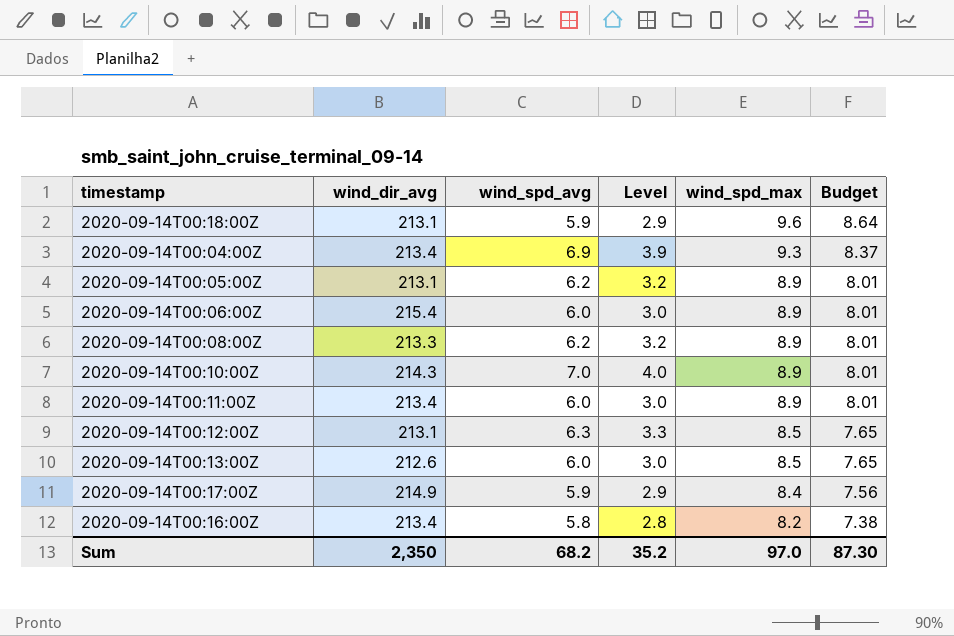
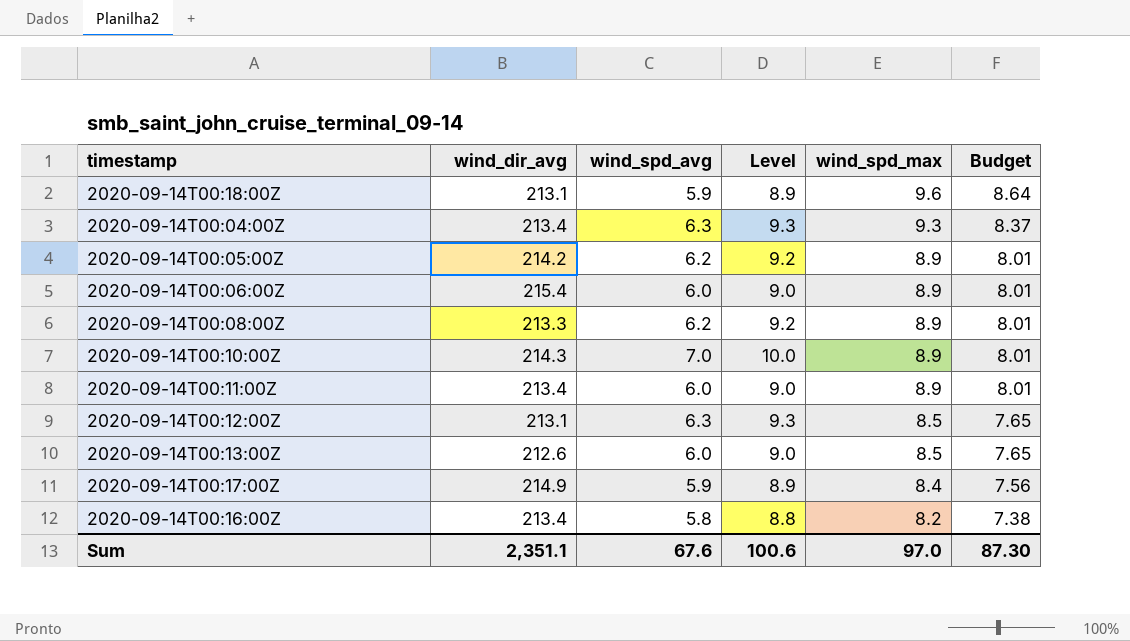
column Level | formula: [wind_spd_avg] - 3 -> [wind_spd_avg] + 3
2020-09-14T00:04:00Z | wind_spd_avg: 6.9 -> 6.3
2020-09-14T00:05:00Z | wind_dir_avg: 213.1 -> 214.2
Sum | wind_dir_avg: 2,350 -> 2,351.1
Sum | wind_spd_avg: 68.2 -> 67.6
Sum | Level: 35.2 -> 100.6

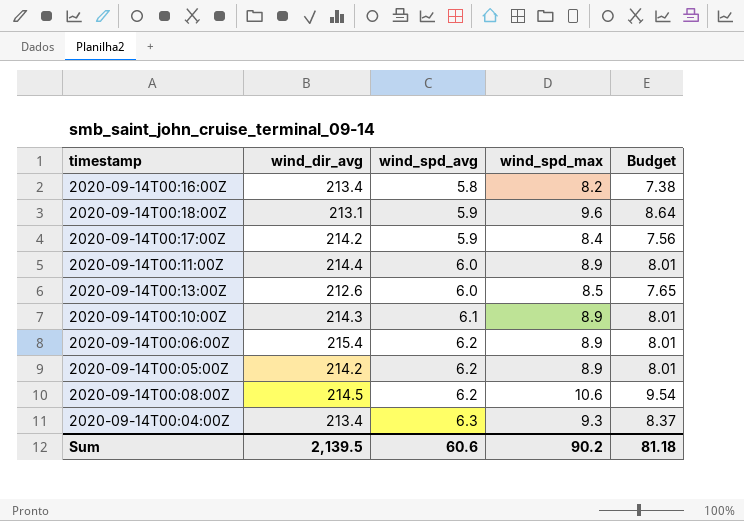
row order: wind_spd_max descending -> wind_spd_avg ascending
column Level | formula: [wind_spd_avg] + 3 -> none
row 2020-09-14T00:12:00Z: 213.1 | 6.3 | 9.3 | 8.5 | 7.65 -> none
2020-09-14T00:17:00Z | wind_dir_avg: 214.9 -> 214.2
2020-09-14T00:11:00Z | wind_dir_avg: 213.4 -> 214.4
2020-09-14T00:10:00Z | wind_spd_avg: 7.0 -> 6.1
2020-09-14T00:06:00Z | wind_spd_avg: 6.0 -> 6.2
2020-09-14T00:08:00Z | wind_dir_avg: 213.3 -> 214.5
2020-09-14T00:08:00Z | wind_spd_max: 8.9 -> 10.6
2020-09-14T00:08:00Z | Budget: 8.01 -> 9.54
Sum | wind_dir_avg: 2,351.1 -> 2,139.5
Sum | wind_spd_avg: 67.6 -> 60.6
Sum | wind_spd_max: 97.0 -> 90.2
Sum | Budget: 87.30 -> 81.18

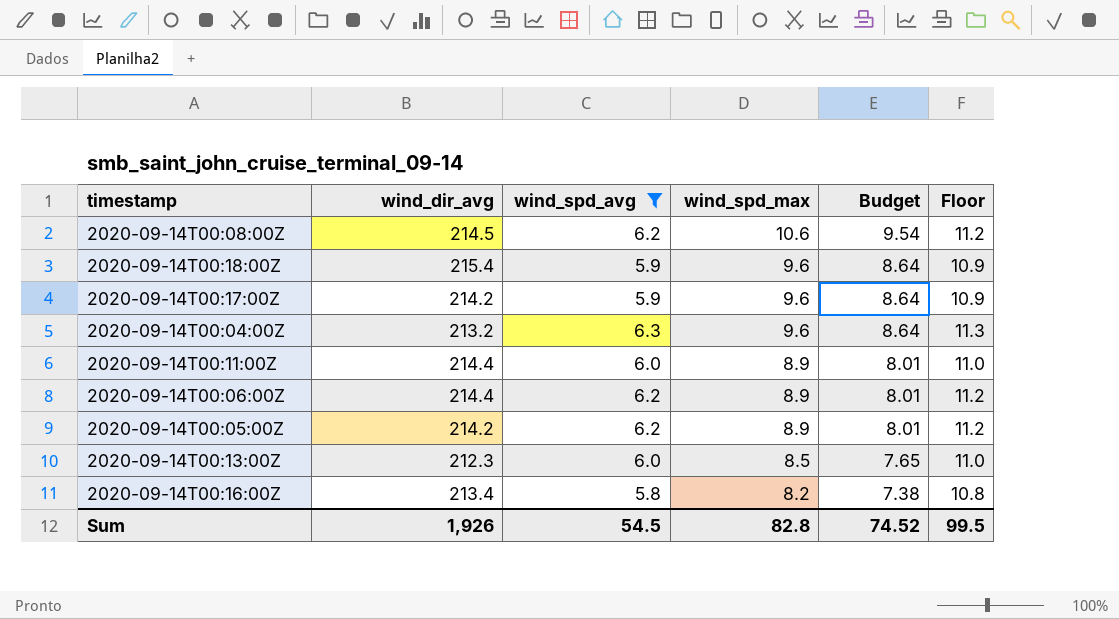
filter: none -> wind_spd_avg != 6.1
row order: wind_spd_avg ascending -> wind_spd_max descending
column Floor | formula: none -> [wind_spd_avg] + 5
2020-09-14T00:18:00Z | wind_dir_avg: 213.1 -> 215.4
2020-09-14T00:17:00Z | wind_spd_max: 8.4 -> 9.6
2020-09-14T00:17:00Z | Budget: 7.56 -> 8.64
2020-09-14T00:04:00Z | wind_dir_avg: 213.4 -> 213.2
2020-09-14T00:04:00Z | wind_spd_max: 9.3 -> 9.6
2020-09-14T00:04:00Z | Budget: 8.37 -> 8.64
2020-09-14T00:06:00Z | wind_dir_avg: 215.4 -> 214.4
2020-09-14T00:13:00Z | wind_dir_avg: 212.6 -> 212.3
Sum | wind_dir_avg: 2,139.5 -> 1,926
Sum | wind_spd_avg: 60.6 -> 54.5
Sum | wind_spd_max: 90.2 -> 82.8
Sum | Budget: 81.18 -> 74.52

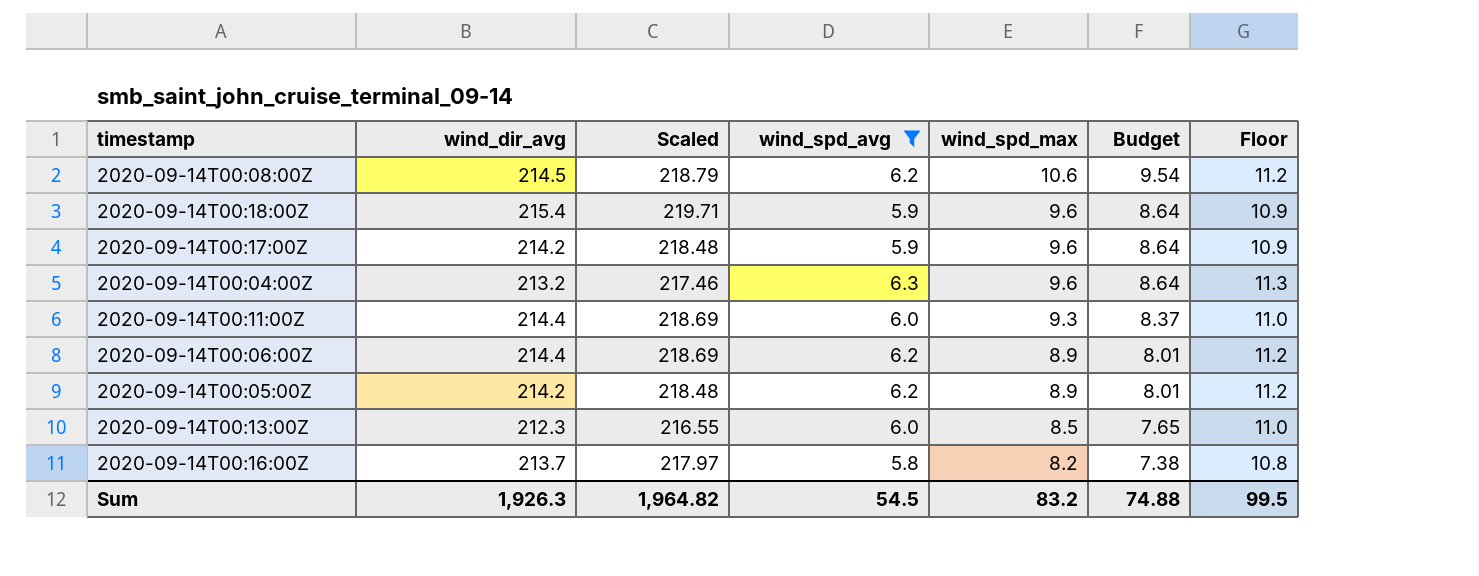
column Scaled | formula: none -> [wind_dir_avg] * 1.02
2020-09-14T00:11:00Z | wind_spd_max: 8.9 -> 9.3
2020-09-14T00:11:00Z | Budget: 8.01 -> 8.37
2020-09-14T00:16:00Z | wind_dir_avg: 213.4 -> 213.7
Sum | wind_dir_avg: 1,926 -> 1,926.3
Sum | wind_spd_max: 82.8 -> 83.2
Sum | Budget: 74.52 -> 74.88

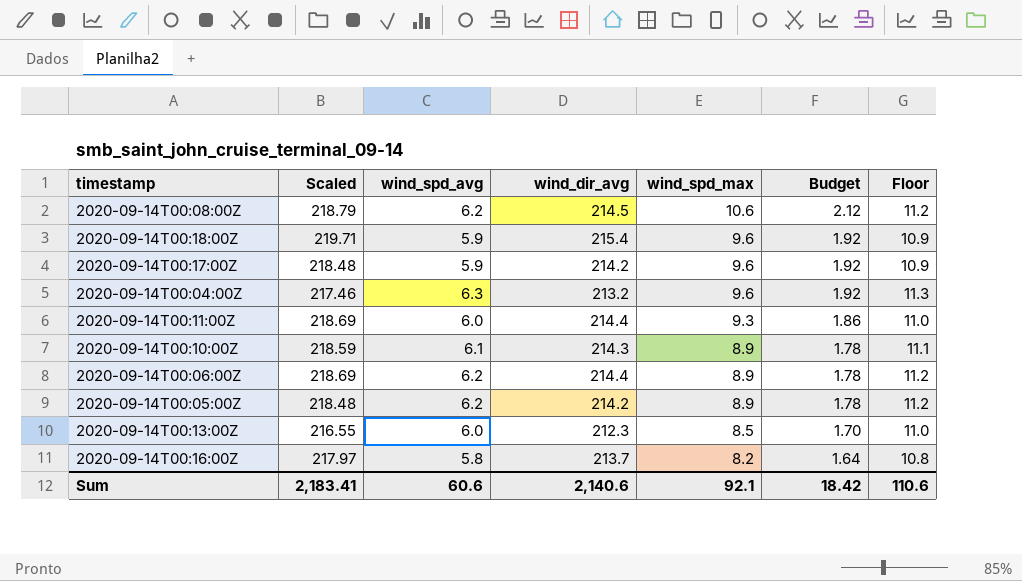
filter: wind_spd_avg != 6.1 -> none
column wind_dir_avg | position: 2 -> 4
column Budget | formula: [wind_spd_max] * 0.9 -> [wind_spd_max] * 0.2
Sum | Scaled: 1,964.82 -> 2,183.41
Sum | wind_spd_avg: 54.5 -> 60.6
Sum | wind_dir_avg: 1,926.3 -> 2,140.6
Sum | wind_spd_max: 83.2 -> 92.1
Sum | Budget: 74.88 -> 18.42
Sum | Floor: 99.5 -> 110.6

